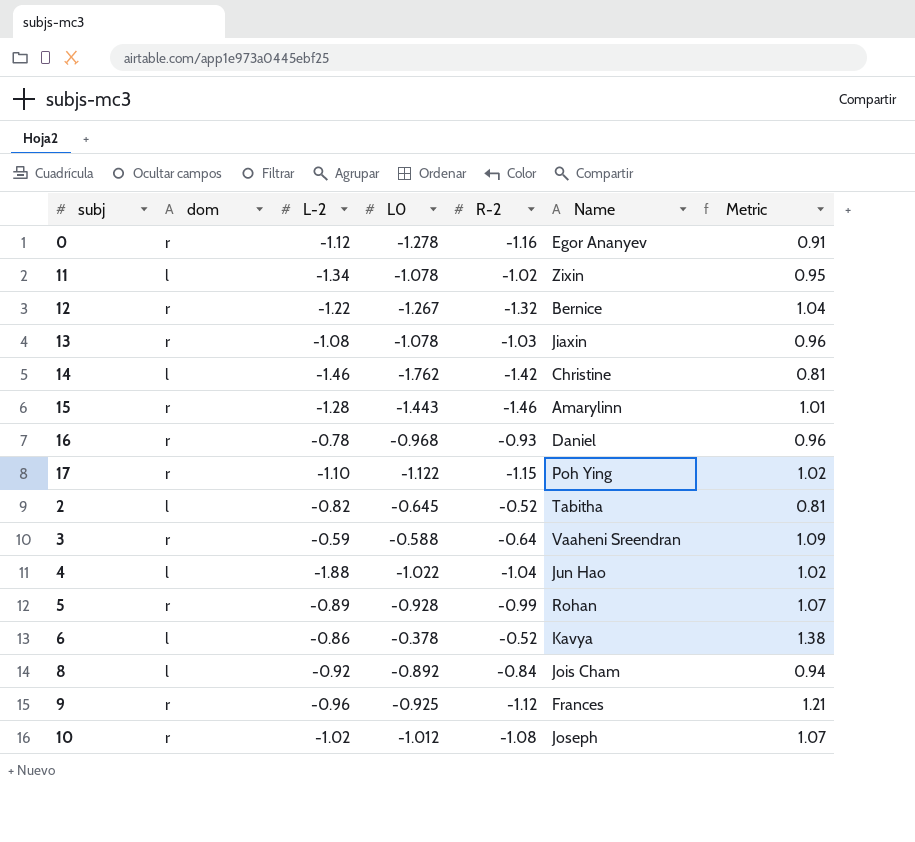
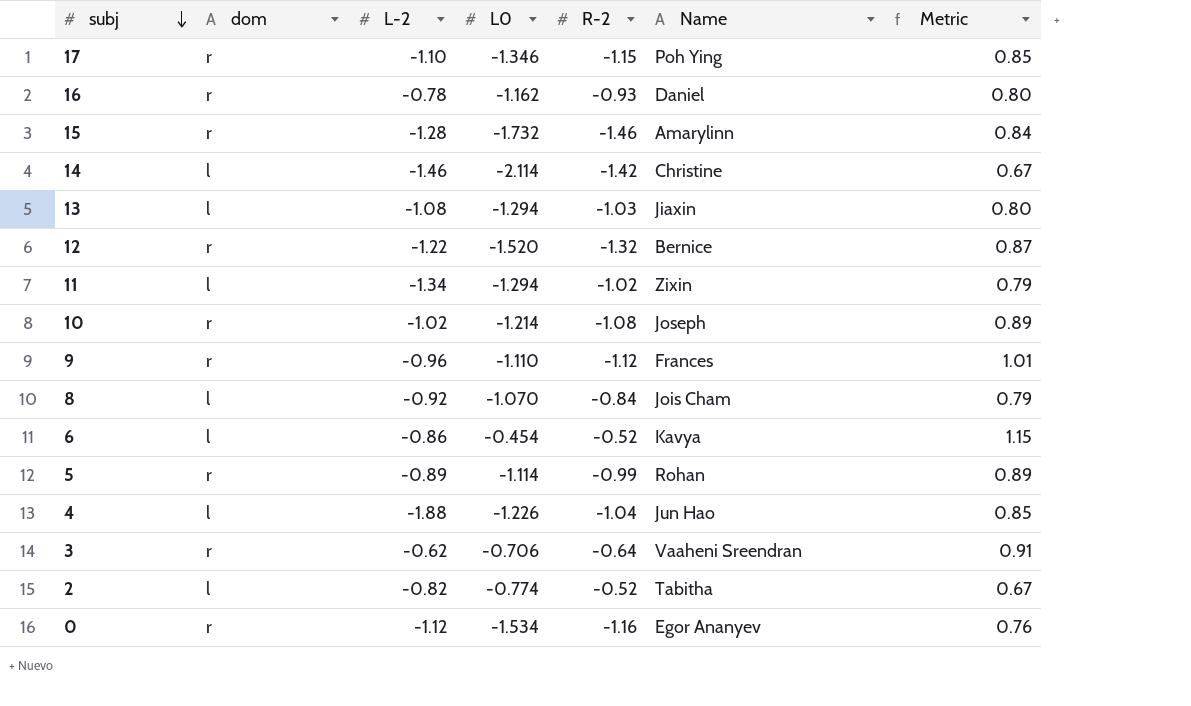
row order: none -> subj descending
17 | L0: -1.122 -> -1.346
17 | Metric: 1.02 -> 0.85
16 | L0: -0.968 -> -1.162
16 | Metric: 0.96 -> 0.80
15 | L0: -1.443 -> -1.732
15 | Metric: 1.01 -> 0.84
14 | L0: -1.762 -> -2.114
14 | Metric: 0.81 -> 0.67
13 | dom: r -> l
13 | L0: -1.078 -> -1.294
13 | Metric: 0.96 -> 0.80
12 | L0: -1.267 -> -1.520
12 | Metric: 1.04 -> 0.87
11 | L0: -1.078 -> -1.294
11 | Metric: 0.95 -> 0.79
10 | L0: -1.012 -> -1.214
10 | Metric: 1.07 -> 0.89
9 | L0: -0.925 -> -1.110
9 | Metric: 1.21 -> 1.01
8 | L0: -0.892 -> -1.070
8 | Metric: 0.94 -> 0.79
6 | L0: -0.378 -> -0.454
6 | Metric: 1.38 -> 1.15
5 | L0: -0.928 -> -1.114
5 | Metric: 1.07 -> 0.89
4 | L0: -1.022 -> -1.226
4 | Metric: 1.02 -> 0.85
3 | L-2: -0.59 -> -0.62
3 | L0: -0.588 -> -0.706
3 | Metric: 1.09 -> 0.91
2 | L0: -0.645 -> -0.774
2 | Metric: 0.81 -> 0.67
0 | L0: -1.278 -> -1.534
0 | Metric: 0.91 -> 0.76

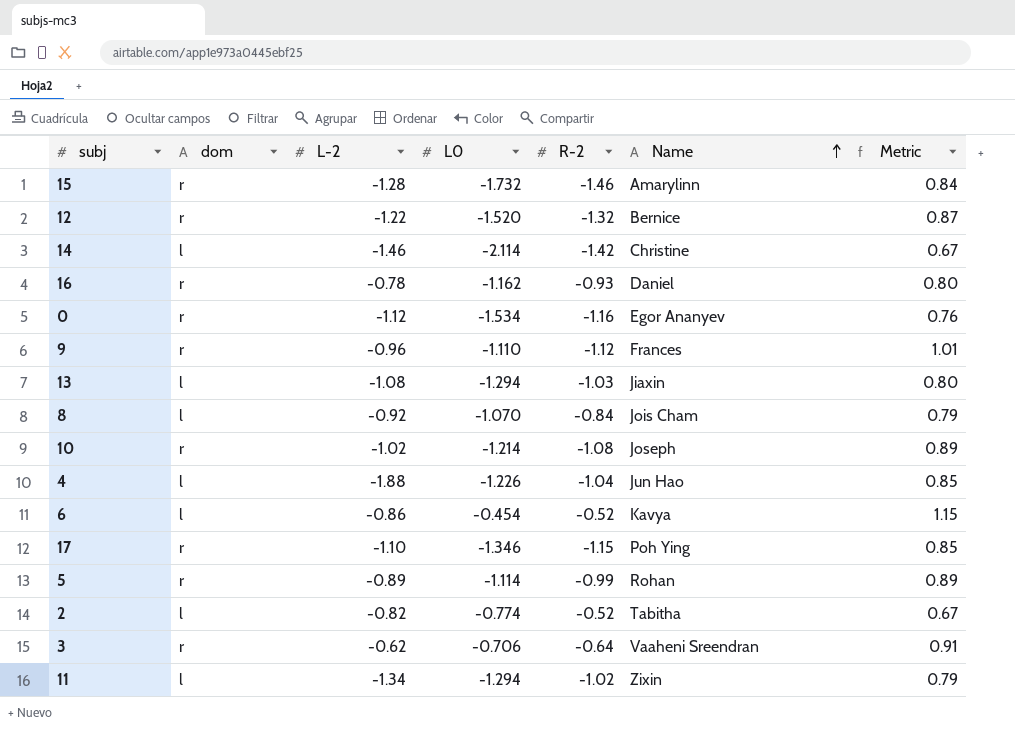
row order: subj descending -> Name ascending

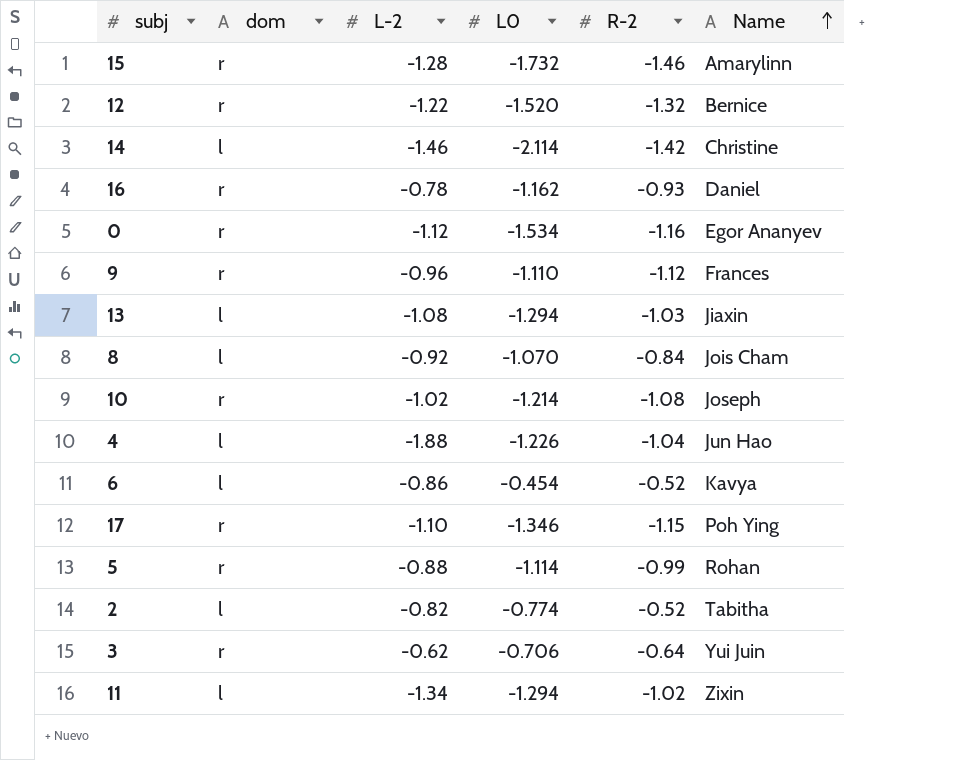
column Metric | formula: [R-2] / [L0] -> none
5 | L-2: -0.89 -> -0.88
3 | Name: Vaaheni Sreendran -> Yui Juin

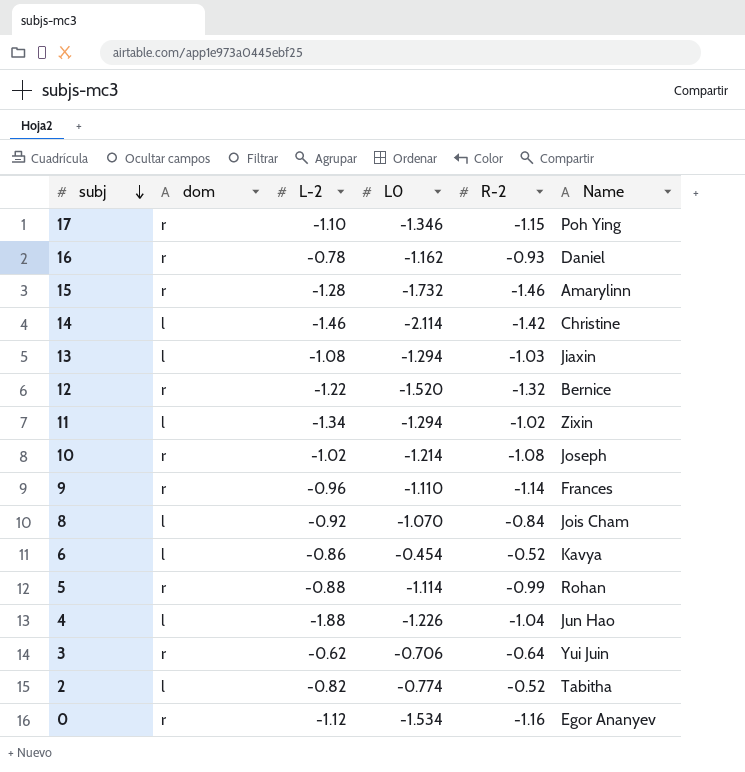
row order: Name ascending -> subj descending
9 | R-2: -1.12 -> -1.14

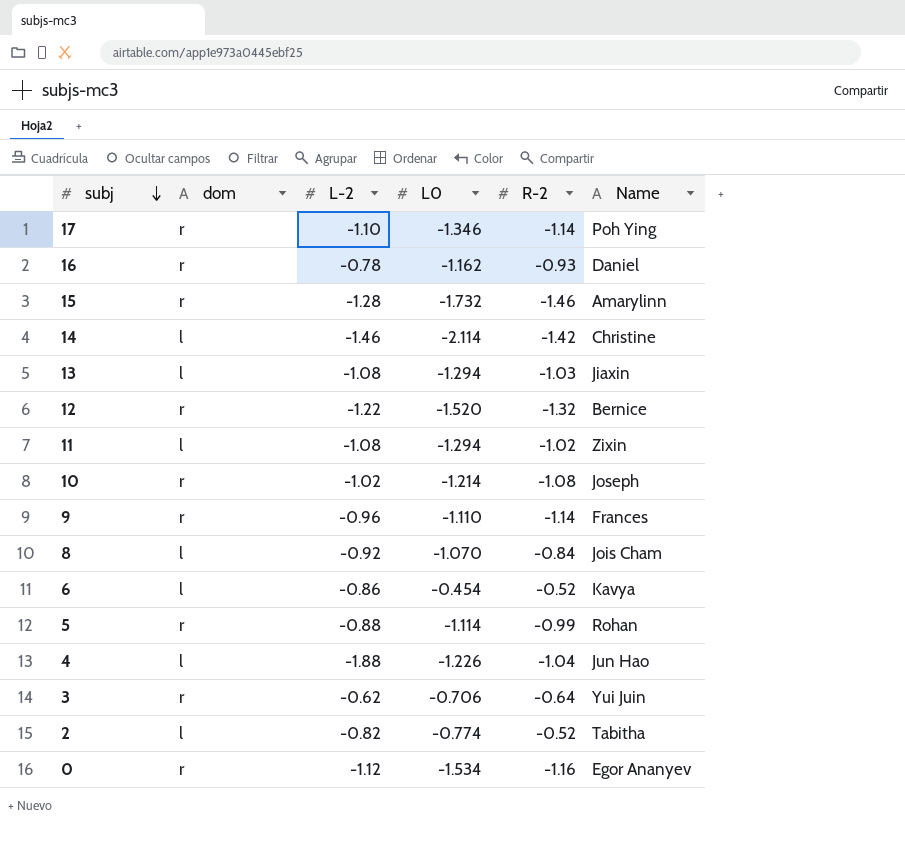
17 | R-2: -1.15 -> -1.14
11 | L-2: -1.34 -> -1.08

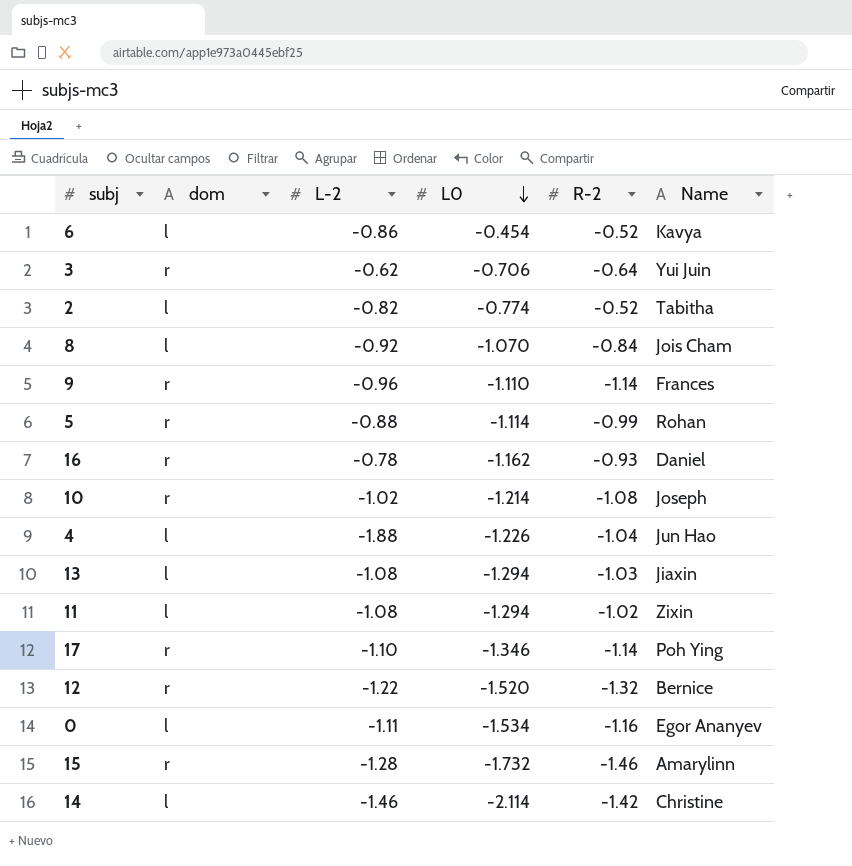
row order: subj descending -> L0 descending
0 | dom: r -> l
0 | L-2: -1.12 -> -1.11

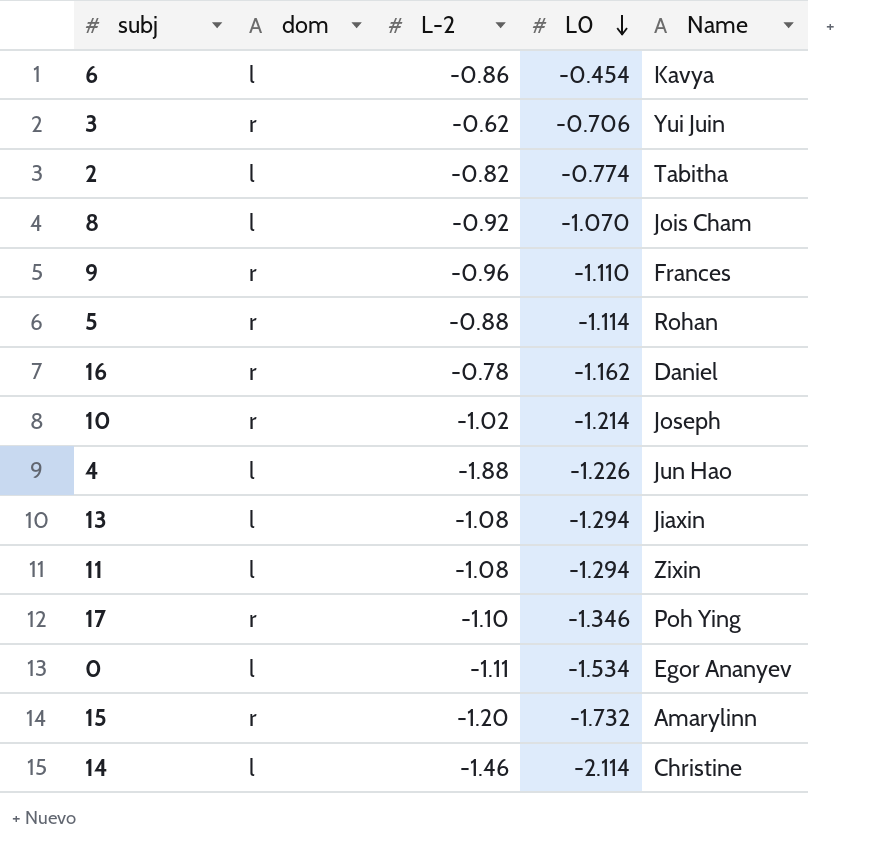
column R-2 | position: 5 -> none
row 12: r | -1.22 | -1.520 | -1.32 | Bernice -> none
15 | L-2: -1.28 -> -1.20

